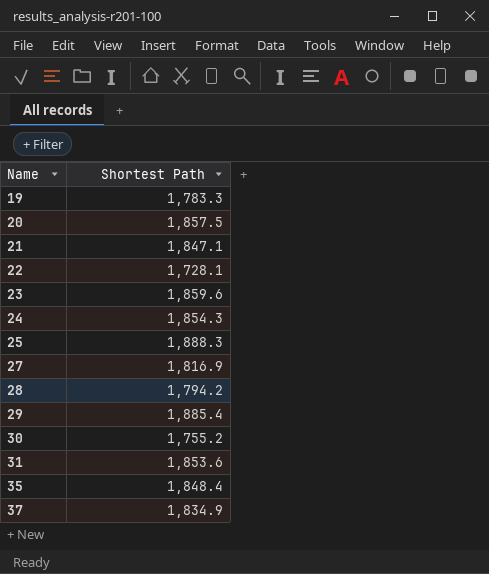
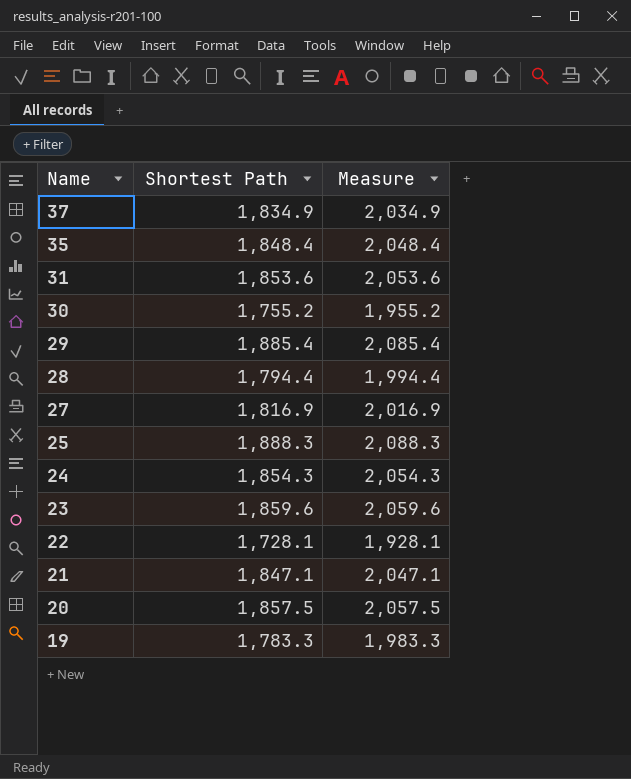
row order: Name ascending -> Name descending
column Measure | formula: none -> [Shortest Path] + 200
28 | Shortest Path: 1,794.2 -> 1,794.4

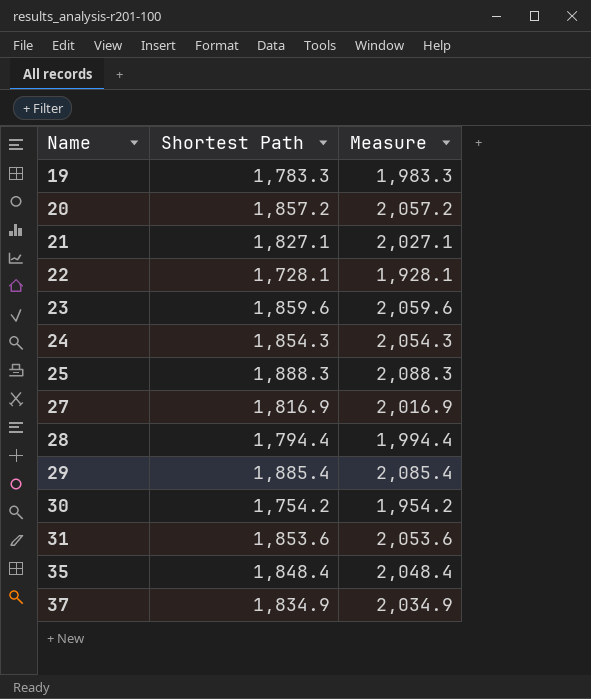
row order: Name descending -> Name ascending
20 | Shortest Path: 1,857.5 -> 1,857.2
20 | Measure: 2,057.5 -> 2,057.2
21 | Shortest Path: 1,847.1 -> 1,827.1
21 | Measure: 2,047.1 -> 2,027.1
30 | Shortest Path: 1,755.2 -> 1,754.2
30 | Measure: 1,955.2 -> 1,954.2

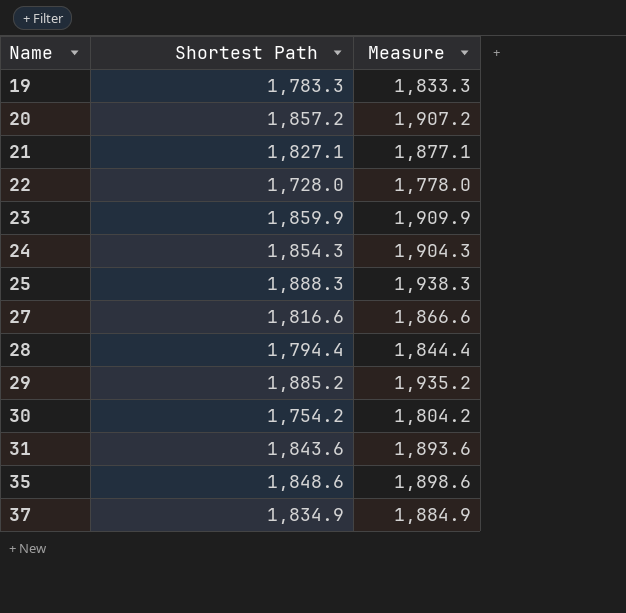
column Measure | formula: [Shortest Path] + 200 -> [Shortest Path] + 50
22 | Shortest Path: 1,728.1 -> 1,728.0
23 | Shortest Path: 1,859.6 -> 1,859.9
27 | Shortest Path: 1,816.9 -> 1,816.6
29 | Shortest Path: 1,885.4 -> 1,885.2
31 | Shortest Path: 1,853.6 -> 1,843.6
35 | Shortest Path: 1,848.4 -> 1,848.6

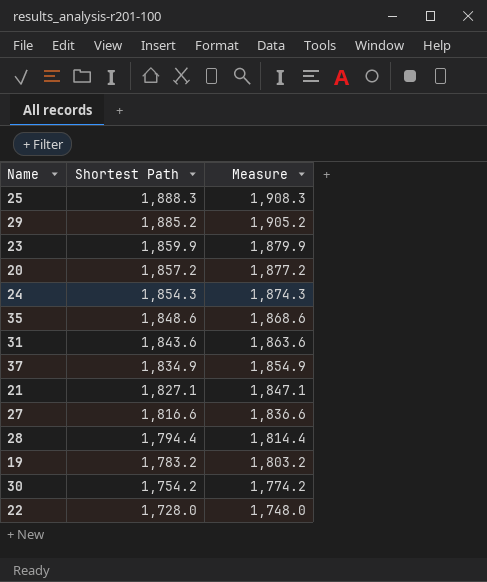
row order: Name ascending -> Shortest Path descending
column Measure | formula: [Shortest Path] + 50 -> [Shortest Path] + 20
19 | Shortest Path: 1,783.3 -> 1,783.2

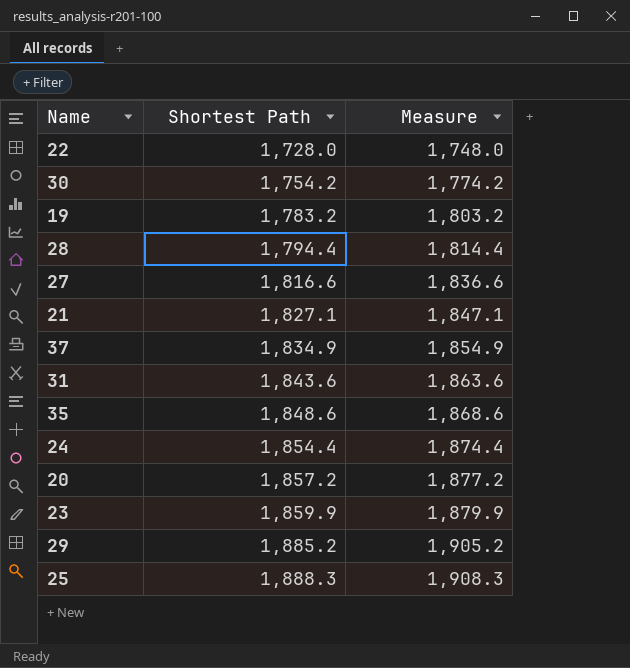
row order: Shortest Path descending -> Shortest Path ascending
24 | Shortest Path: 1,854.3 -> 1,854.4
24 | Measure: 1,874.3 -> 1,874.4

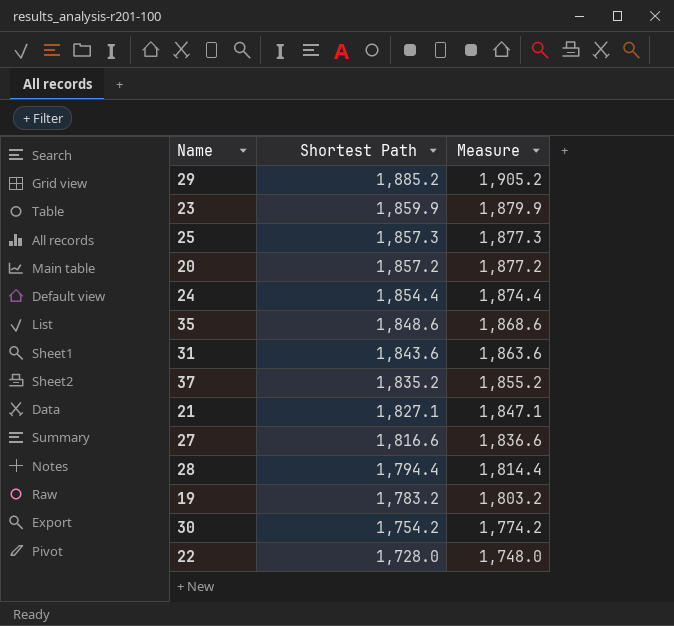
row order: Shortest Path ascending -> Shortest Path descending
25 | Shortest Path: 1,888.3 -> 1,857.3
25 | Measure: 1,908.3 -> 1,877.3
37 | Shortest Path: 1,834.9 -> 1,835.2
37 | Measure: 1,854.9 -> 1,855.2

